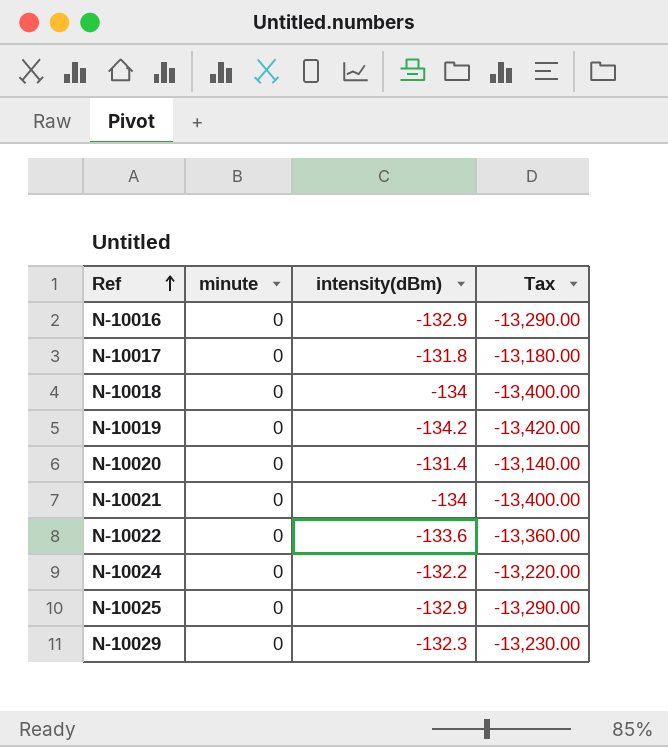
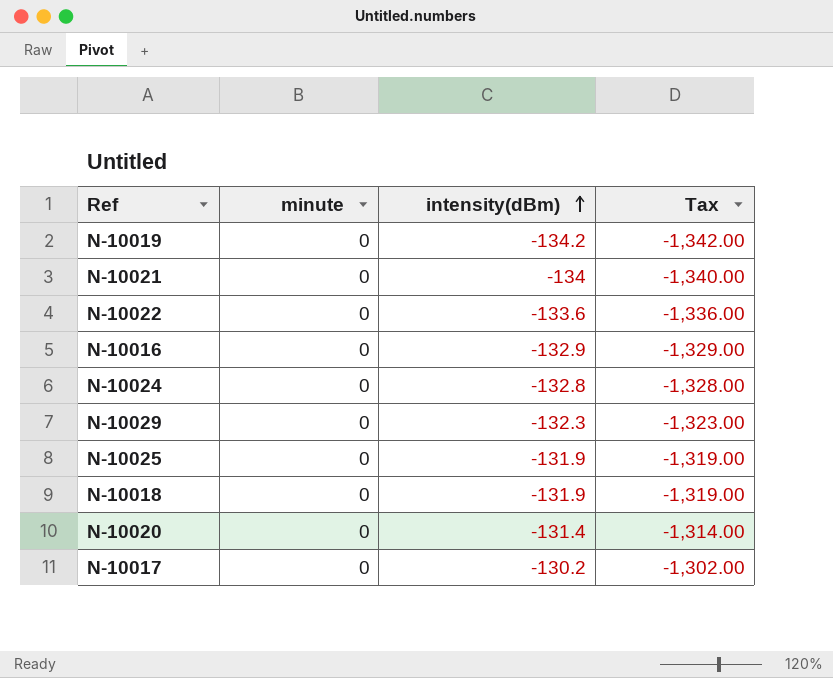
row order: Ref ascending -> intensity(dBm) ascending
column Tax | formula: [intensity(dBm)] * 100 -> [intensity(dBm)] * 10
N-10024 | intensity(dBm): -132.2 -> -132.8
N-10025 | intensity(dBm): -132.9 -> -131.9
N-10018 | intensity(dBm): -134 -> -131.9
N-10017 | intensity(dBm): -131.8 -> -130.2

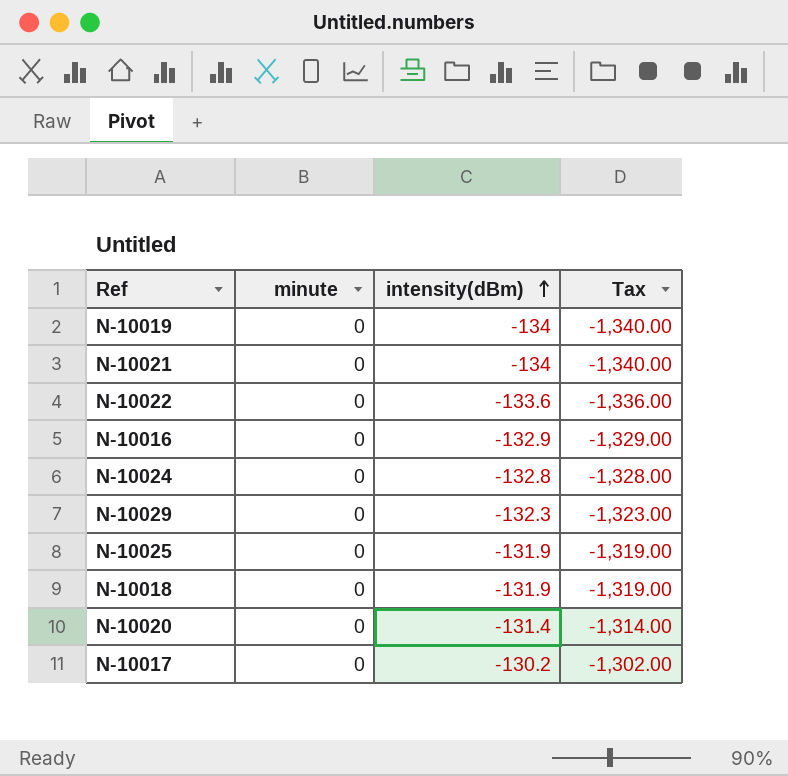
N-10019 | intensity(dBm): -134.2 -> -134
N-10019 | Tax: -1,342.00 -> -1,340.00

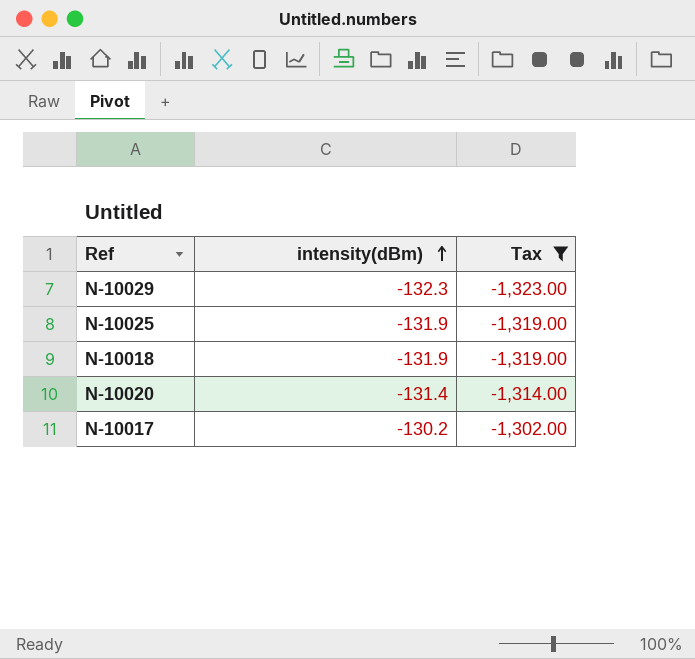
filter: none -> Tax >= -1,323.00
column minute | position: 2 -> none

